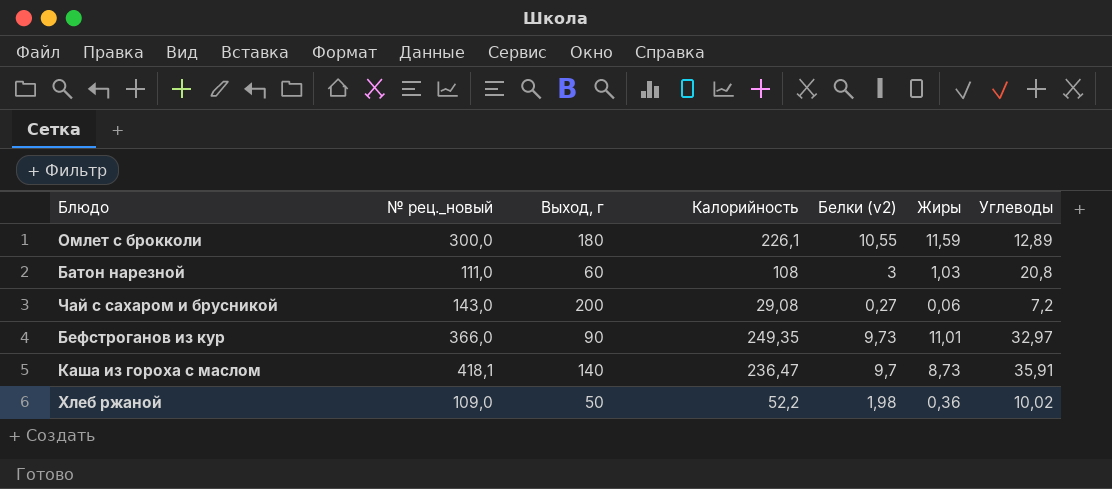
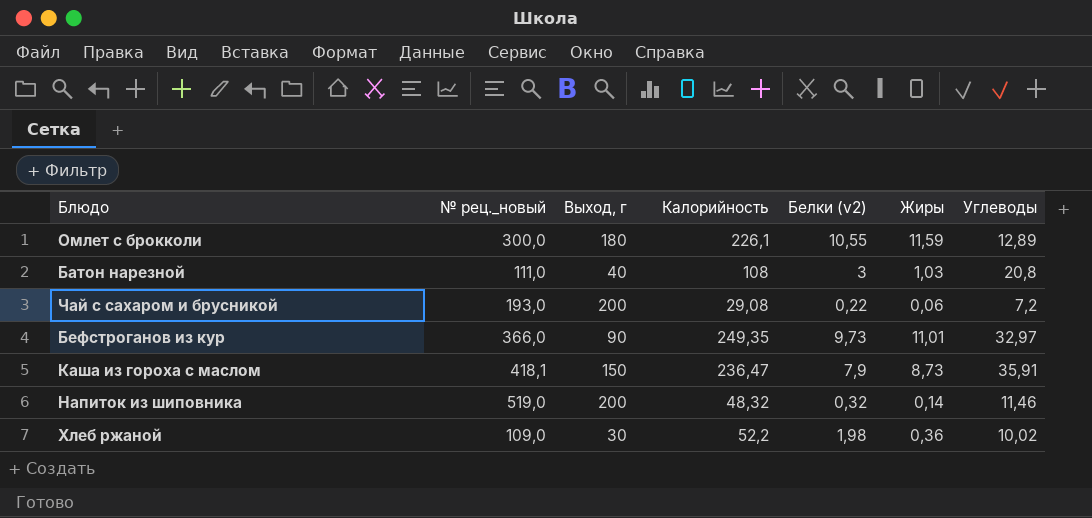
Батон нарезной | Выход, г: 60 -> 40
Чай с сахаром и брусникой | № рец._новый: 143,0 -> 193,0
Чай с сахаром и брусникой | Белки (v2): 0,27 -> 0,22
Каша из гороха с маслом | Выход, г: 140 -> 150
Каша из гороха с маслом | Белки (v2): 9,7 -> 7,9
row Напиток из шиповника: none -> 519,0 | 200 | 48,32 | 0,32 | 0,14 | 11,46
Хлеб ржаной | Выход, г: 50 -> 30

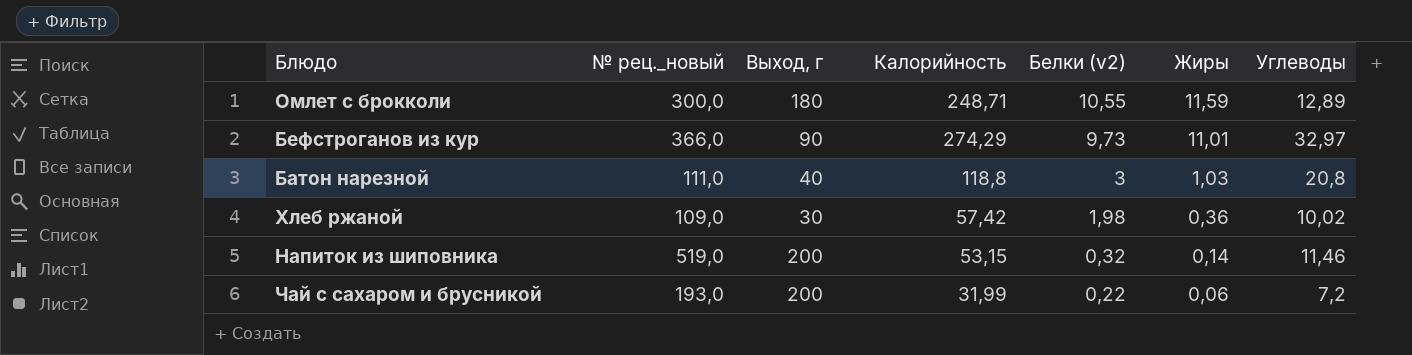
row order: none -> Белки (v2) descending
row Каша из гороха с маслом: 418,1 | 150 | 236,47 | 7,9 | 8,73 | 35,91 -> none
Омлет с брокколи | Калорийность: 226,1 -> 248,71
Бефстроганов из кур | Калорийность: 249,35 -> 274,29
Батон нарезной | Калорийность: 108 -> 118,8
Хлеб ржаной | Калорийность: 52,2 -> 57,42
Напиток из шиповника | Калорийность: 48,32 -> 53,15
Чай с сахаром и брусникой | Калорийность: 29,08 -> 31,99

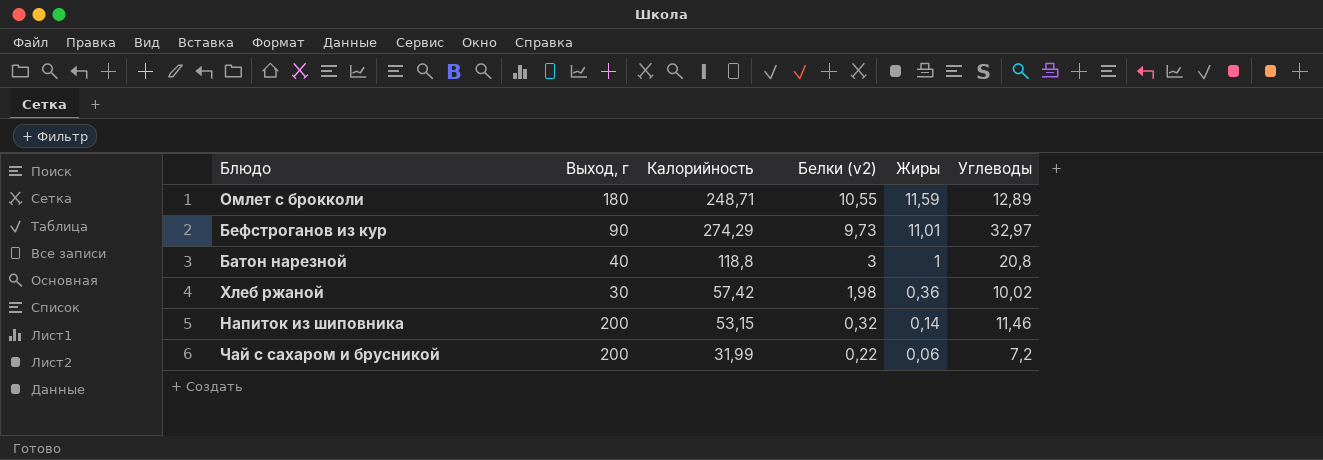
column № рец._новый | position: 2 -> none
Батон нарезной | Жиры: 1,03 -> 1

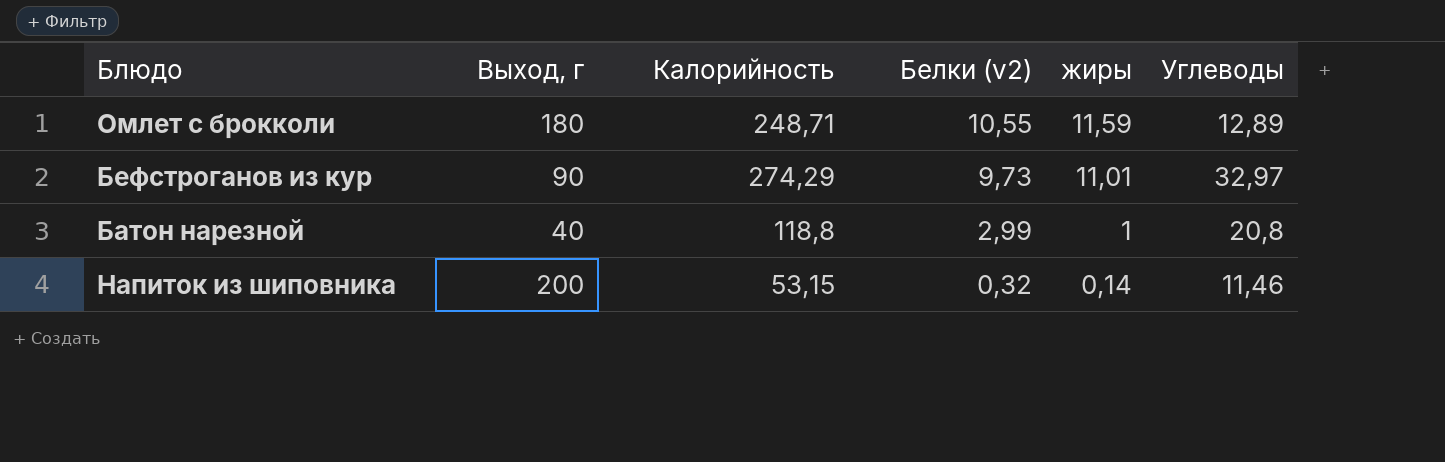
column name: Жиры -> жиры
row Хлеб ржаной: 30 | 57,42 | 1,98 | 0,36 | 10,02 -> none
row Чай с сахаром и брусникой: 200 | 31,99 | 0,22 | 0,06 | 7,2 -> none
Батон нарезной | Белки (v2): 3 -> 2,99

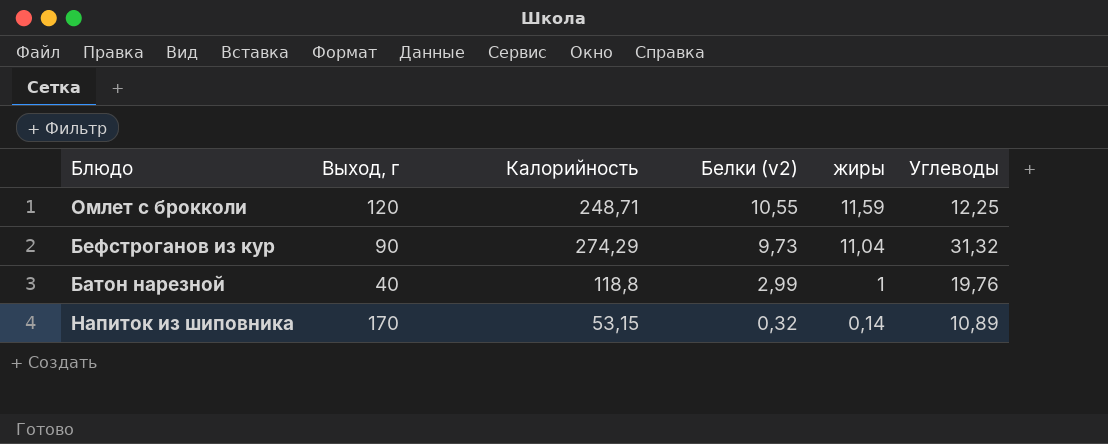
Омлет с брокколи | Выход, г: 180 -> 120
Омлет с брокколи | Углеводы: 12,89 -> 12,25
Бефстроганов из кур | жиры: 11,01 -> 11,04
Бефстроганов из кур | Углеводы: 32,97 -> 31,32
Батон нарезной | Углеводы: 20,8 -> 19,76
Напиток из шиповника | Выход, г: 200 -> 170
Напиток из шиповника | Углеводы: 11,46 -> 10,89

